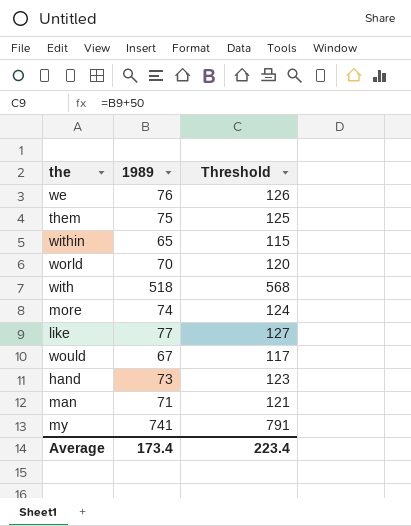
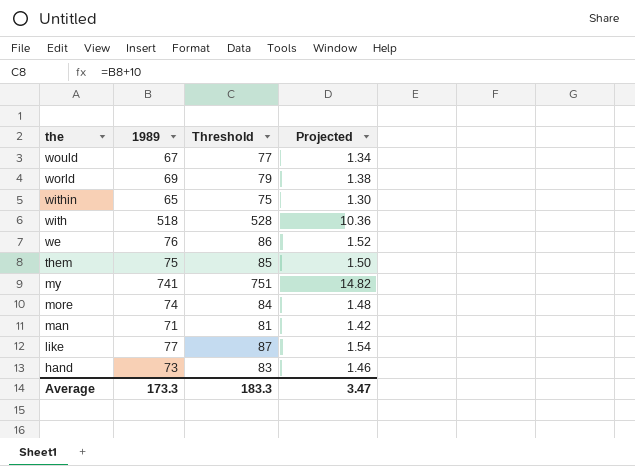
row order: none -> the descending
column Threshold | formula: [1989] + 50 -> [1989] + 10
column Projected | formula: none -> [1989] * 0.02
world | 1989: 70 -> 69
Average | 1989: 173.4 -> 173.3
Average | Threshold: 223.4 -> 183.3

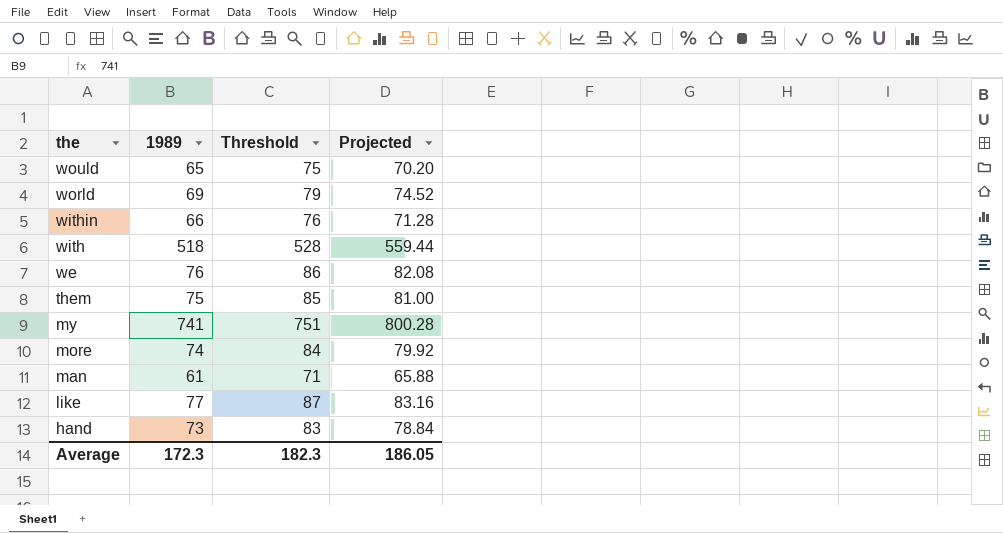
column Projected | formula: [1989] * 0.02 -> [1989] * 1.08
would | 1989: 67 -> 65
would | Threshold: 77 -> 75
within | 1989: 65 -> 66
within | Threshold: 75 -> 76
man | 1989: 71 -> 61
man | Threshold: 81 -> 71
Average | 1989: 173.3 -> 172.3
Average | Threshold: 183.3 -> 182.3
Average | Projected: 3.47 -> 186.05

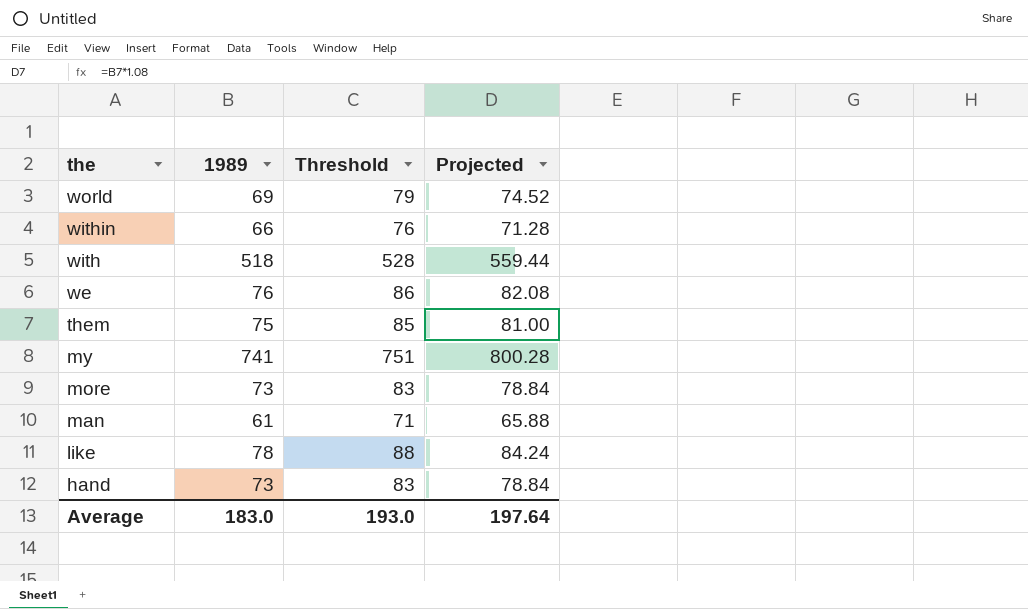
row would: 65 | 75 | 70.20 -> none
more | 1989: 74 -> 73
more | Threshold: 84 -> 83
more | Projected: 79.92 -> 78.84
like | 1989: 77 -> 78
like | Threshold: 87 -> 88
like | Projected: 83.16 -> 84.24
Average | 1989: 172.3 -> 183.0
Average | Threshold: 182.3 -> 193.0
Average | Projected: 186.05 -> 197.64

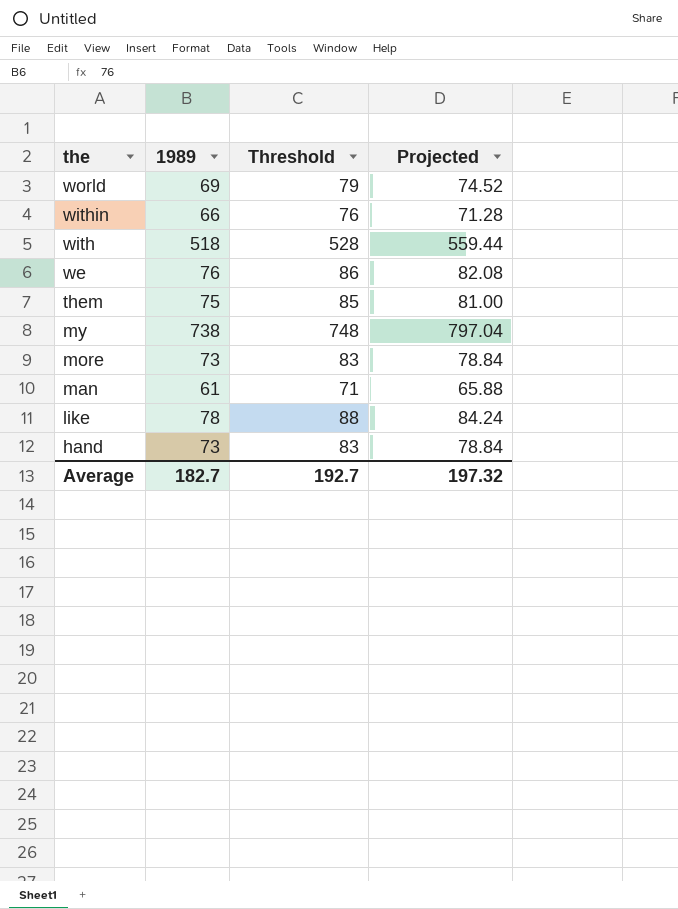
my | 1989: 741 -> 738
my | Threshold: 751 -> 748
my | Projected: 800.28 -> 797.04
Average | 1989: 183.0 -> 182.7
Average | Threshold: 193.0 -> 192.7
Average | Projected: 197.64 -> 197.32

